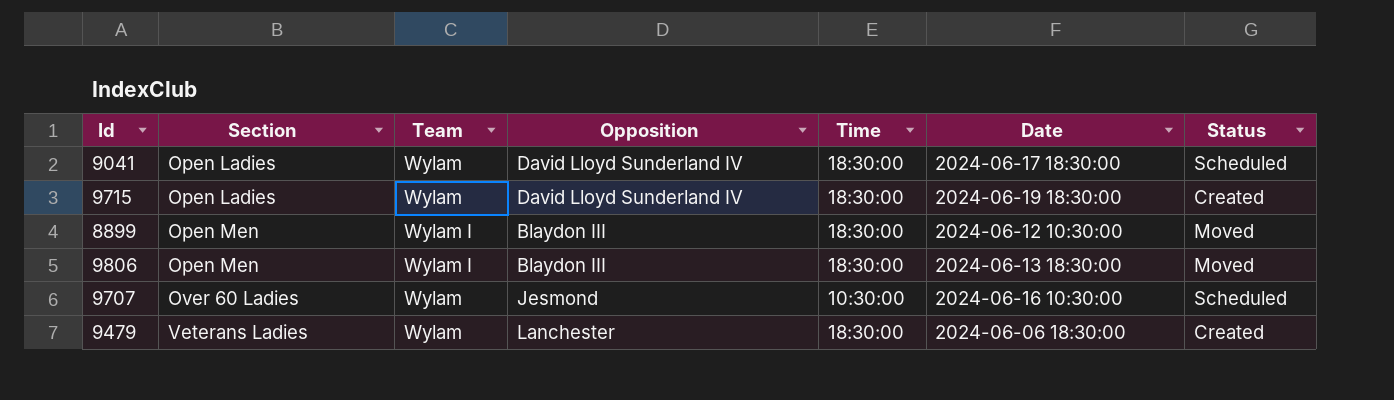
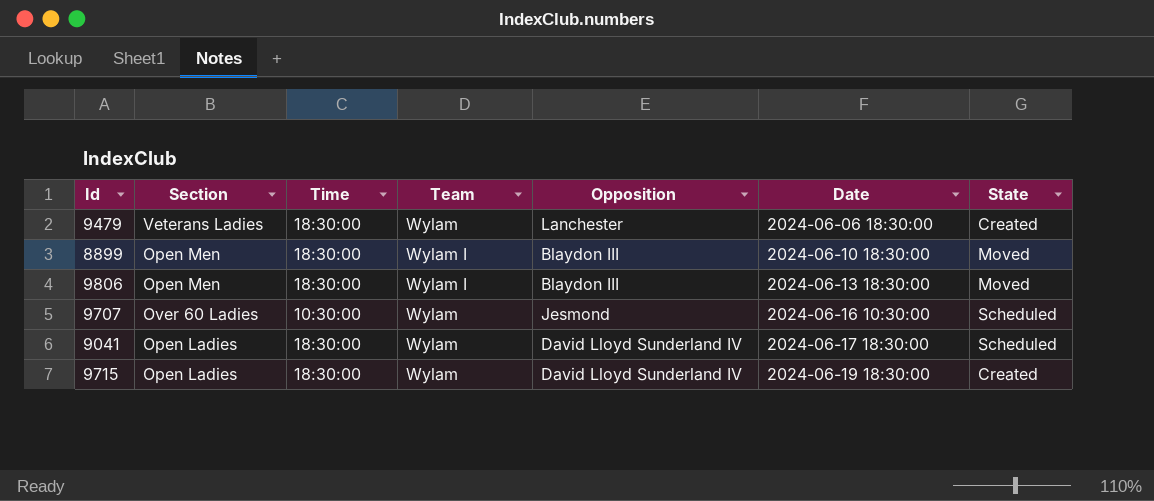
row order: Section ascending -> Date ascending
column Time | position: 5 -> 3
column name: Status -> State
8899 | Date: 2024-06-12 10:30:00 -> 2024-06-10 18:30:00

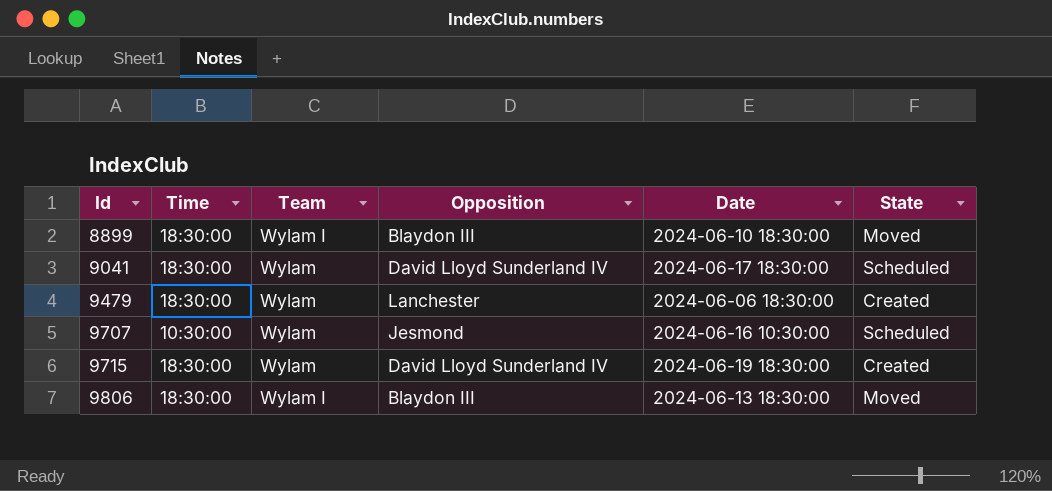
row order: Date ascending -> Id ascending
column Section | position: 2 -> none

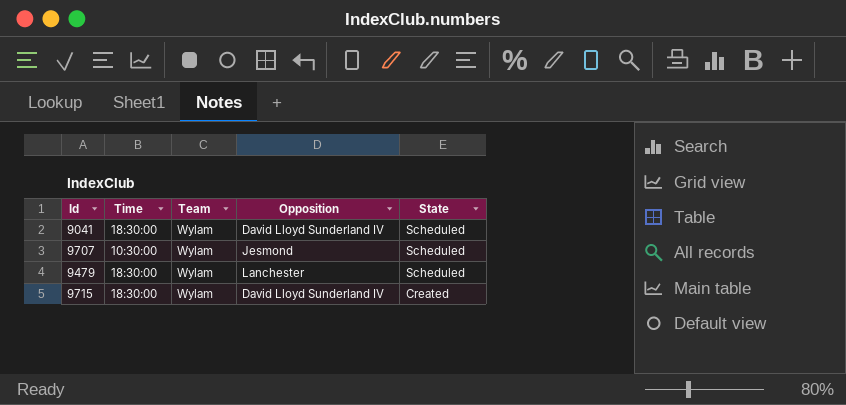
row order: Id ascending -> State descending
column Date | position: 5 -> none
row 8899: 18:30:00 | Wylam I | Blaydon III | 2024-06-10 18:30:00 | Moved -> none
row 9806: 18:30:00 | Wylam I | Blaydon III | 2024-06-13 18:30:00 | Moved -> none
9479 | State: Created -> Scheduled

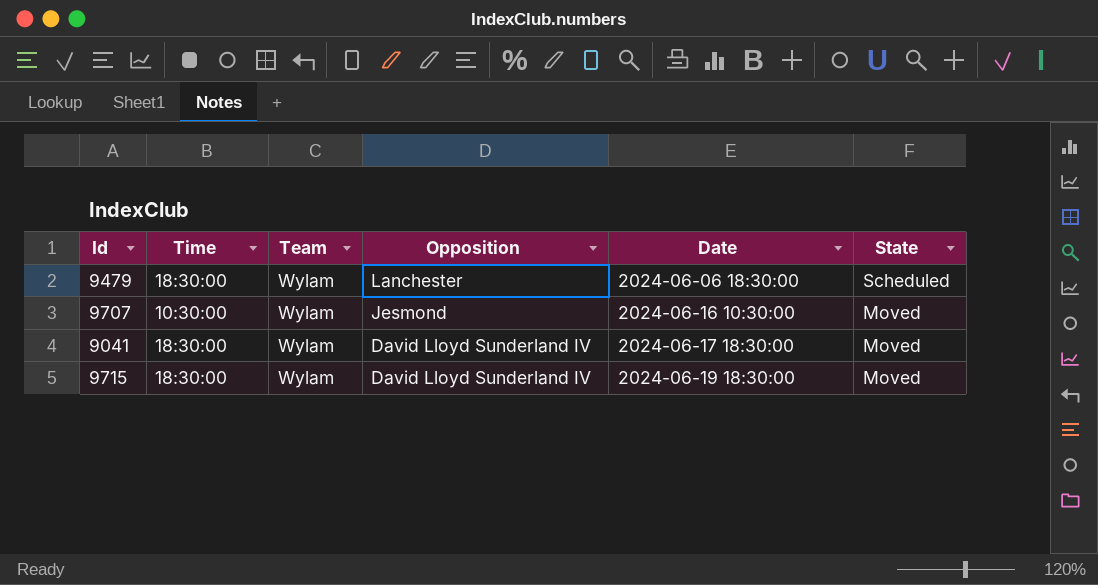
row order: State descending -> Opposition descending
column Date | position: none -> 5
9707 | State: Scheduled -> Moved
9041 | State: Scheduled -> Moved
9715 | State: Created -> Moved

